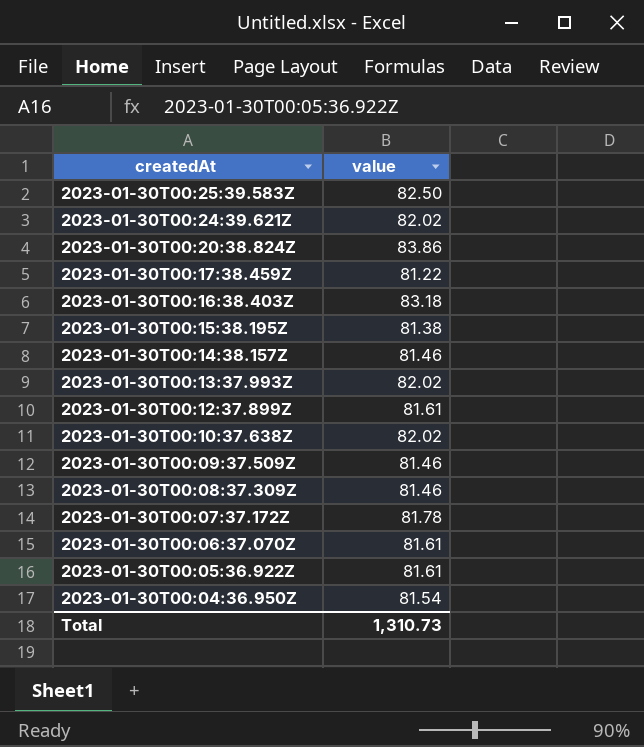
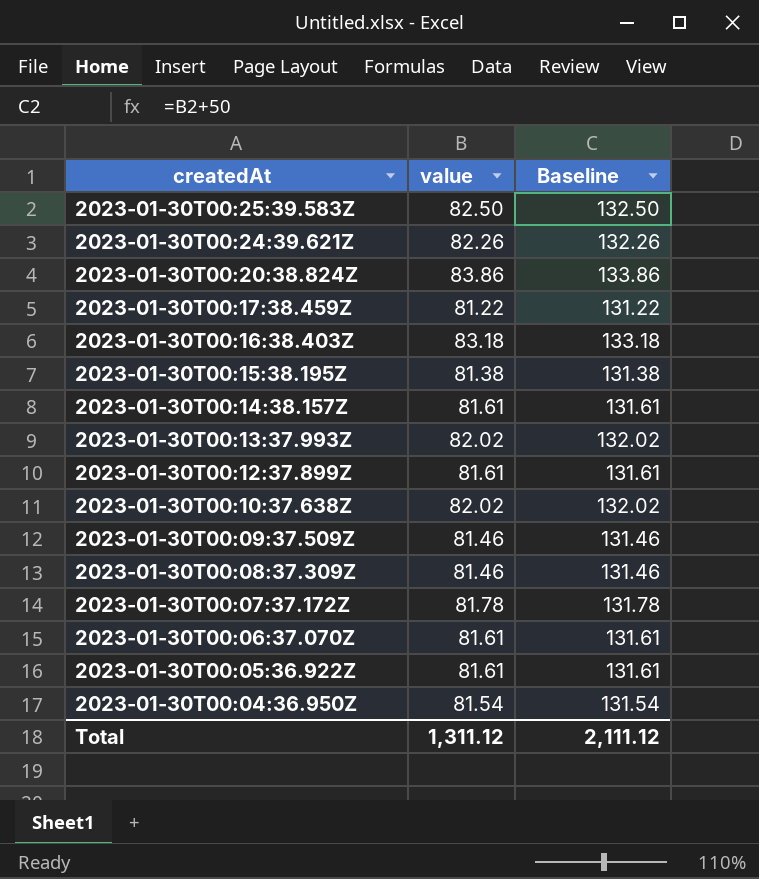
column Baseline | formula: none -> [value] + 50
2023-01-30T00:24:39.621Z | value: 82.02 -> 82.26
2023-01-30T00:14:38.157Z | value: 81.46 -> 81.61
Total | value: 1,310.73 -> 1,311.12

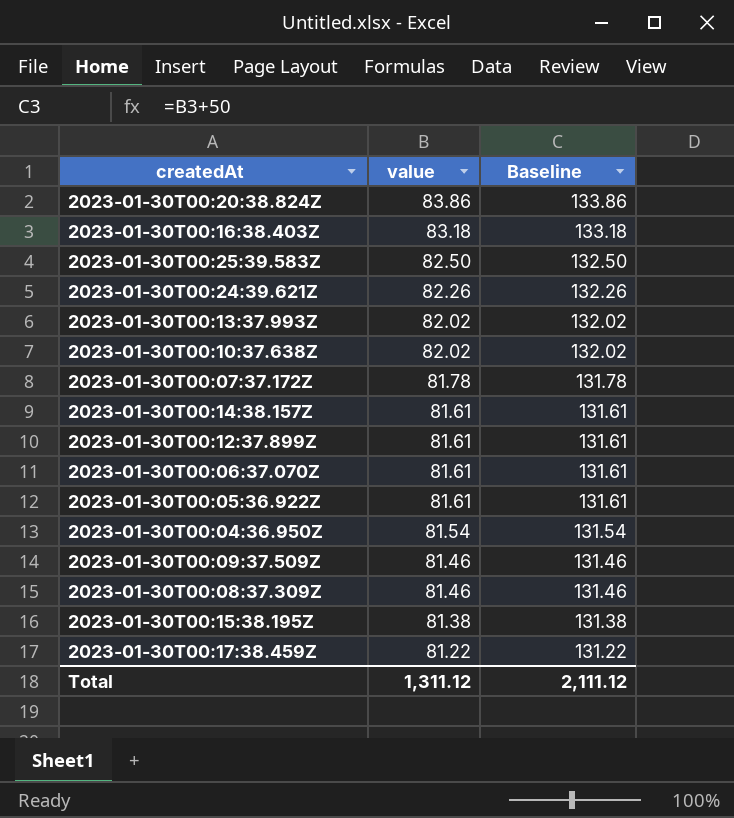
row order: createdAt descending -> value descending

